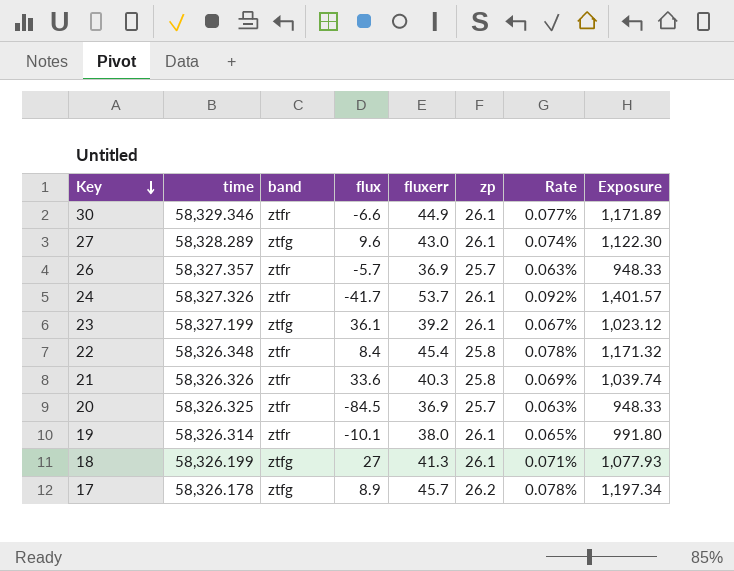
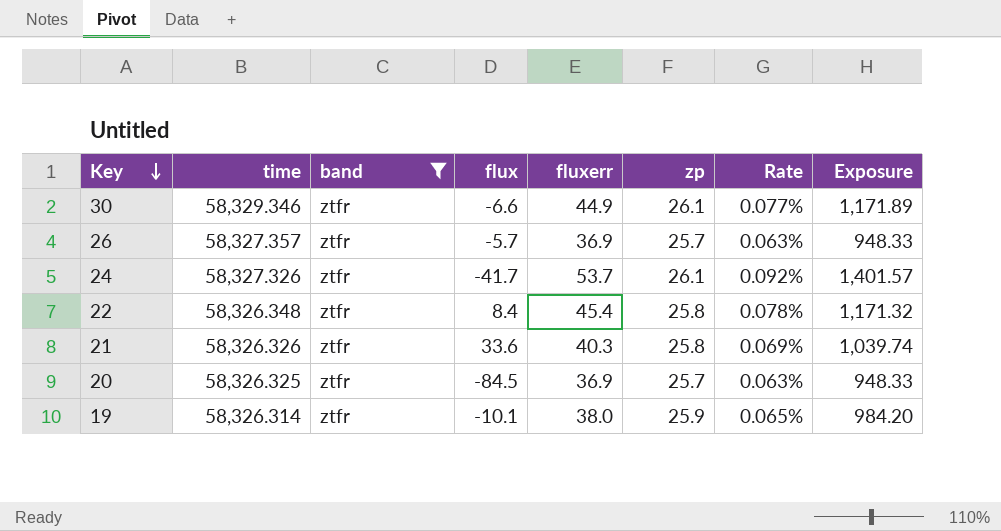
filter: none -> band = ztfr
19 | zp: 26.1 -> 25.9
19 | Exposure: 991.80 -> 984.20

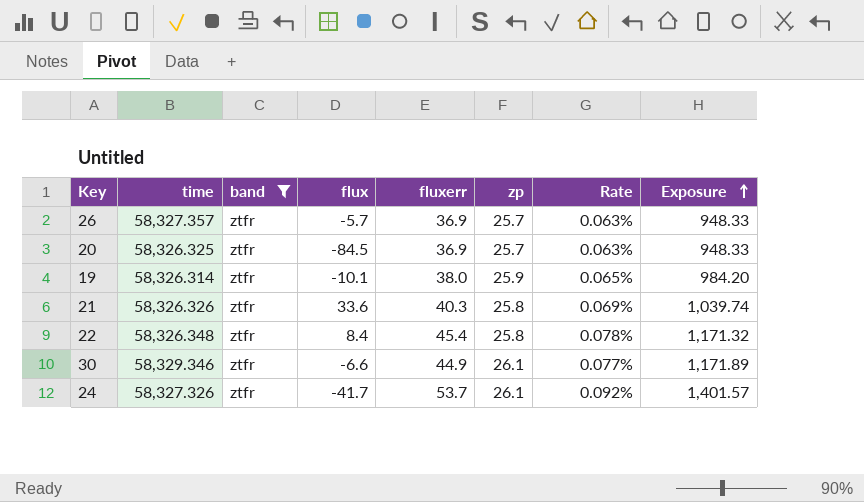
row order: Key descending -> Exposure ascending

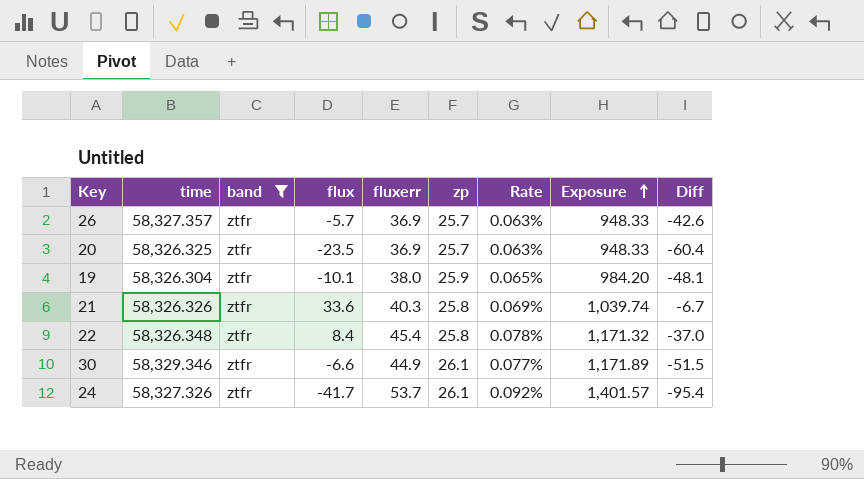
column Diff | formula: none -> [flux] - [fluxerr]
20 | flux: -84.5 -> -23.5
19 | time: 58,326.314 -> 58,326.304

